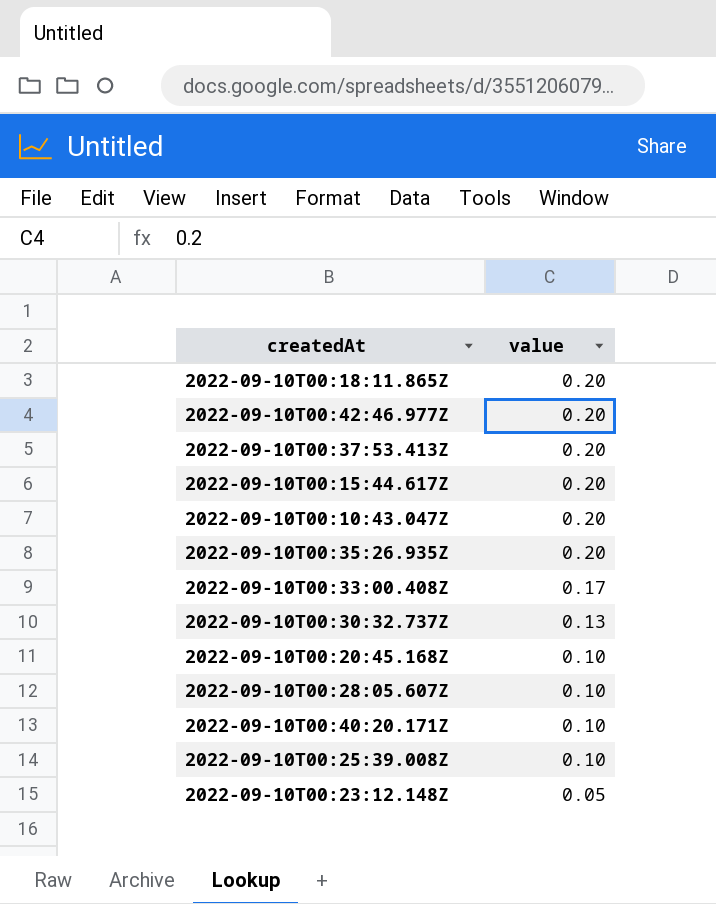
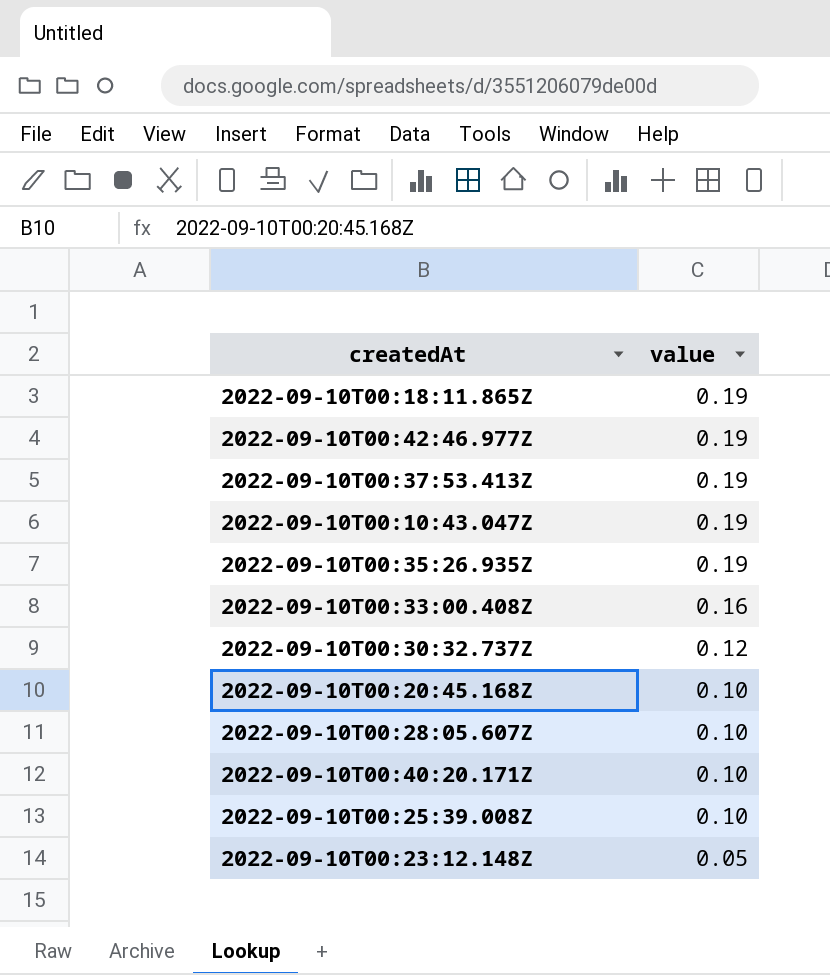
row 2022-09-10T00:15:44.617Z: 0.20 -> none
2022-09-10T00:18:11.865Z | value: 0.20 -> 0.19
2022-09-10T00:42:46.977Z | value: 0.20 -> 0.19
2022-09-10T00:37:53.413Z | value: 0.20 -> 0.19
2022-09-10T00:10:43.047Z | value: 0.20 -> 0.19
2022-09-10T00:35:26.935Z | value: 0.20 -> 0.19
2022-09-10T00:33:00.408Z | value: 0.17 -> 0.16
2022-09-10T00:30:32.737Z | value: 0.13 -> 0.12

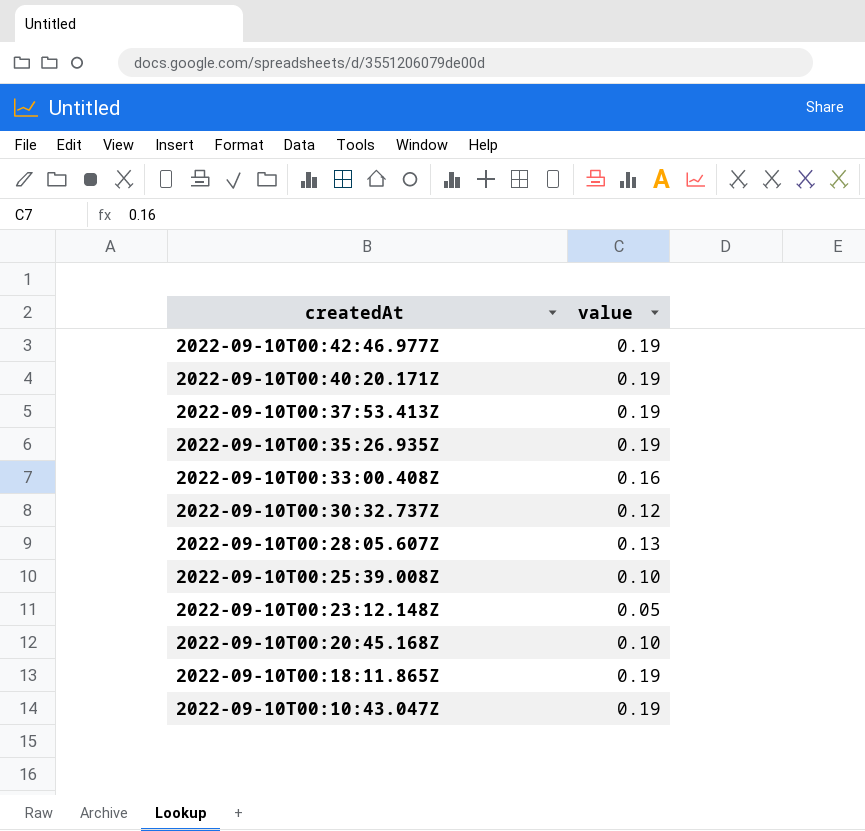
row order: value descending -> createdAt descending
2022-09-10T00:40:20.171Z | value: 0.10 -> 0.19
2022-09-10T00:28:05.607Z | value: 0.10 -> 0.13

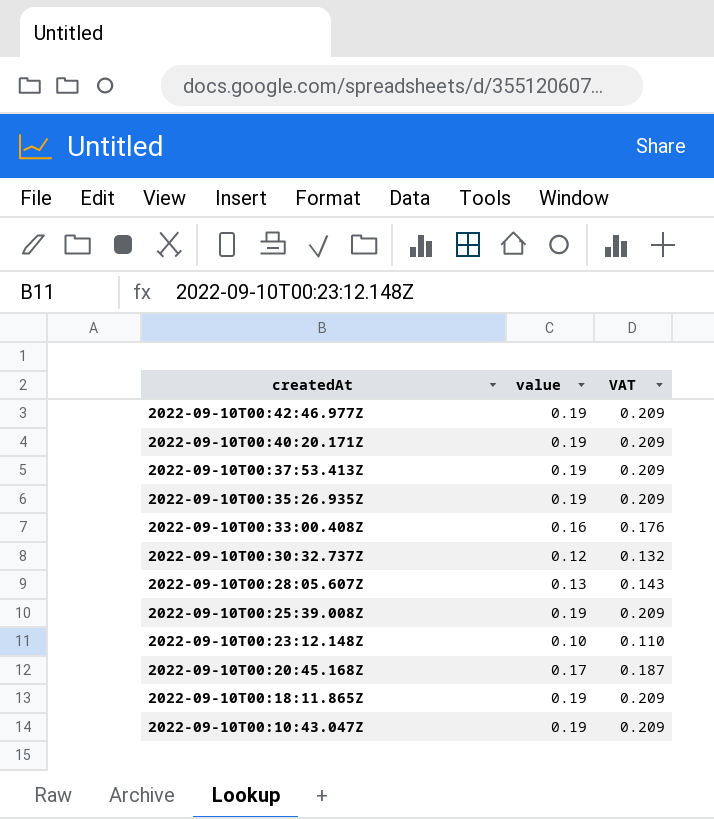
column VAT | formula: none -> [value] * 1.1
2022-09-10T00:25:39.008Z | value: 0.10 -> 0.19
2022-09-10T00:23:12.148Z | value: 0.05 -> 0.10
2022-09-10T00:20:45.168Z | value: 0.10 -> 0.17

